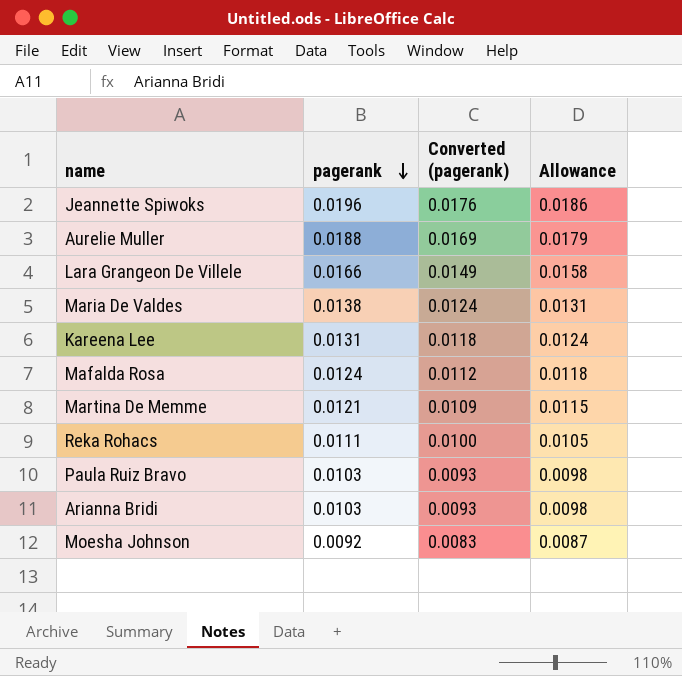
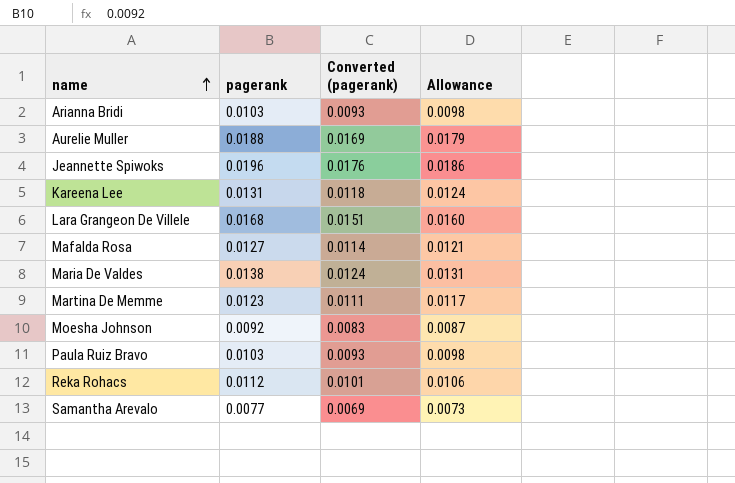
row order: pagerank descending -> name ascending
Lara Grangeon De Villele | pagerank: 0.0166 -> 0.0168
Lara Grangeon De Villele | Converted (pagerank): 0.0149 -> 0.0151
Lara Grangeon De Villele | Allowance: 0.0158 -> 0.0160
Mafalda Rosa | pagerank: 0.0124 -> 0.0127
Mafalda Rosa | Converted (pagerank): 0.0112 -> 0.0114
Mafalda Rosa | Allowance: 0.0118 -> 0.0121
Martina De Memme | pagerank: 0.0121 -> 0.0123
Martina De Memme | Converted (pagerank): 0.0109 -> 0.0111
Martina De Memme | Allowance: 0.0115 -> 0.0117
Reka Rohacs | pagerank: 0.0111 -> 0.0112
Reka Rohacs | Converted (pagerank): 0.0100 -> 0.0101
Reka Rohacs | Allowance: 0.0105 -> 0.0106
row Samantha Arevalo: none -> 0.0077 | 0.0069 | 0.0073

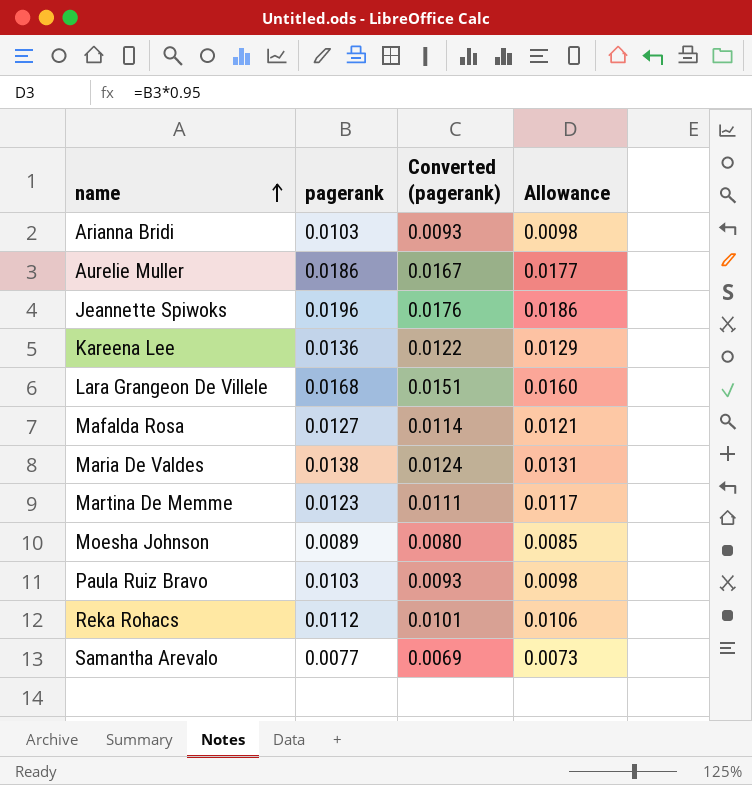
Aurelie Muller | pagerank: 0.0188 -> 0.0186
Aurelie Muller | Converted (pagerank): 0.0169 -> 0.0167
Aurelie Muller | Allowance: 0.0179 -> 0.0177
Kareena Lee | pagerank: 0.0131 -> 0.0136
Kareena Lee | Converted (pagerank): 0.0118 -> 0.0122
Kareena Lee | Allowance: 0.0124 -> 0.0129
Moesha Johnson | pagerank: 0.0092 -> 0.0089
Moesha Johnson | Converted (pagerank): 0.0083 -> 0.0080
Moesha Johnson | Allowance: 0.0087 -> 0.0085

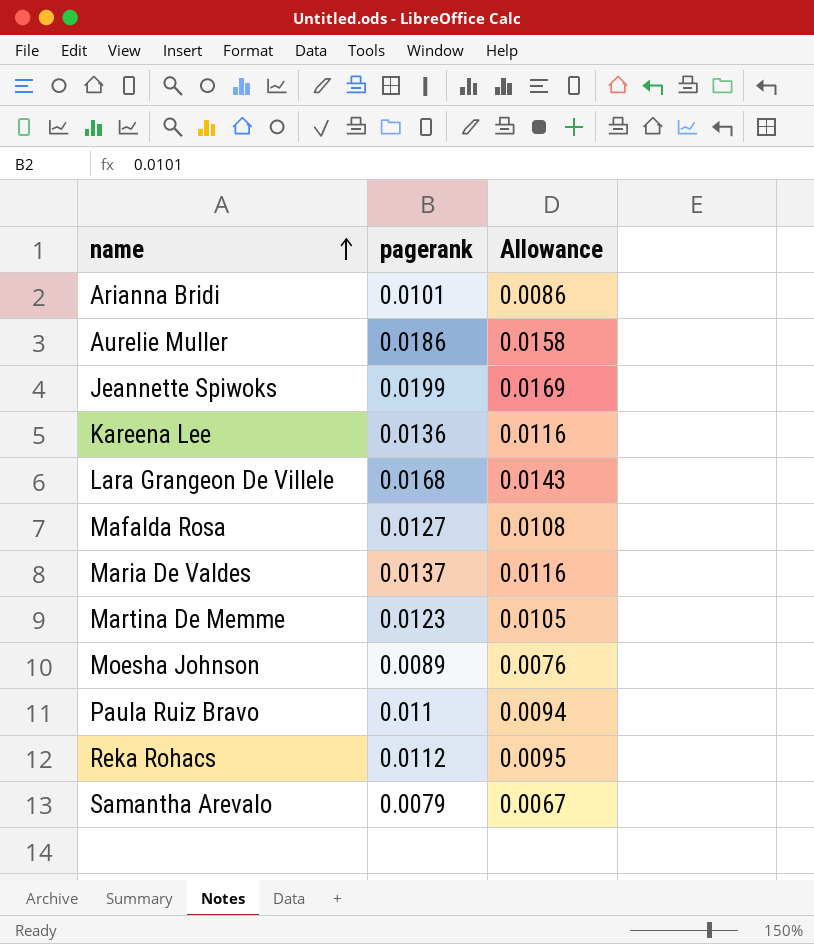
column Converted (pagerank) | formula: [pagerank] * 0.9 -> none
column Allowance | formula: [pagerank] * 0.95 -> [pagerank] * 0.85
Arianna Bridi | pagerank: 0.0103 -> 0.0101
Jeannette Spiwoks | pagerank: 0.0196 -> 0.0199
Maria De Valdes | pagerank: 0.0138 -> 0.0137
Paula Ruiz Bravo | pagerank: 0.0103 -> 0.011
Samantha Arevalo | pagerank: 0.0077 -> 0.0079

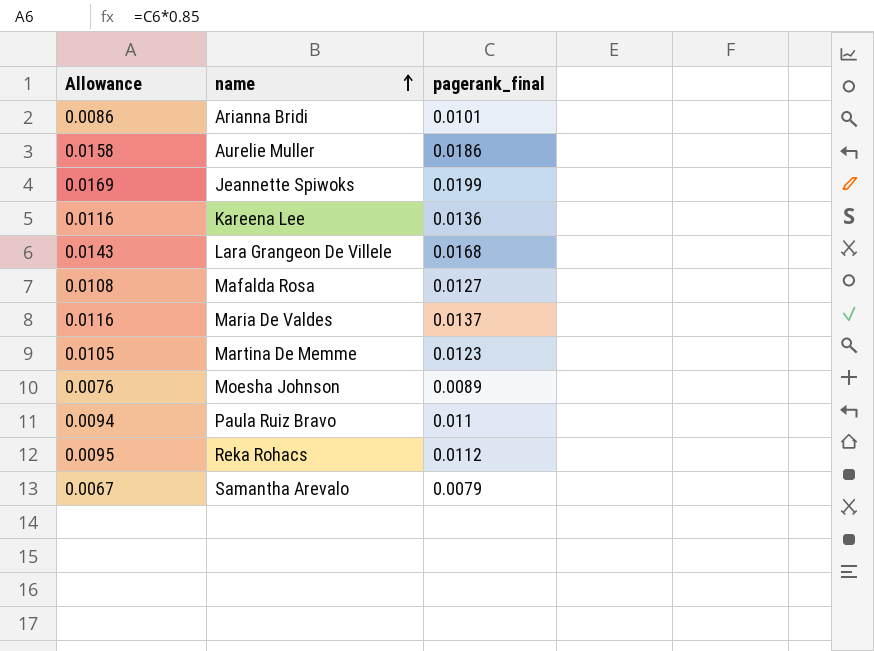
column Allowance | position: 3 -> 1
column name: pagerank -> pagerank_final

